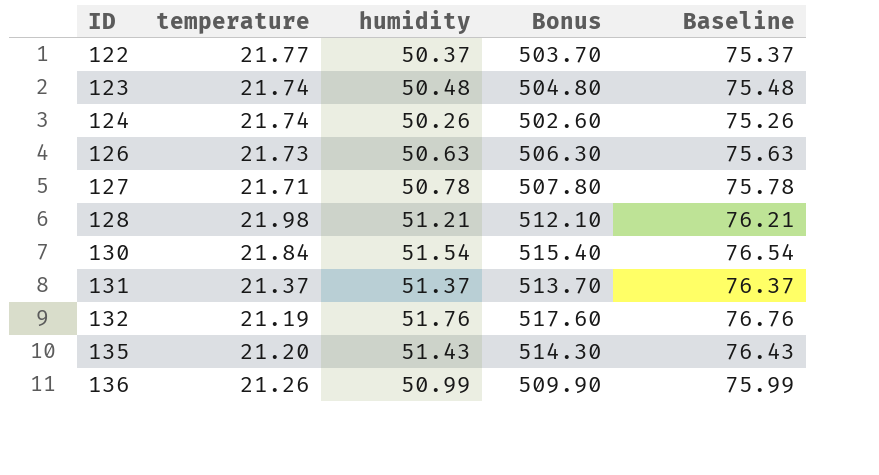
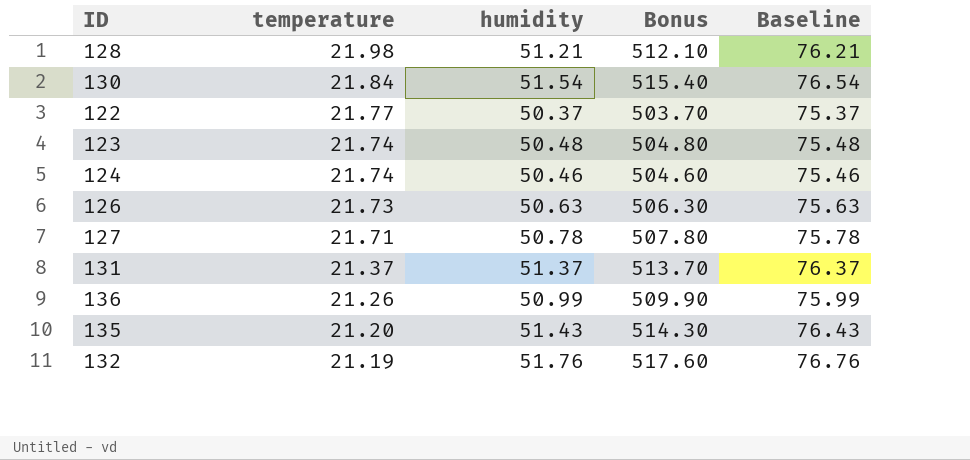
row order: ID ascending -> temperature descending
124 | humidity: 50.26 -> 50.46
124 | Bonus: 502.60 -> 504.60
124 | Baseline: 75.26 -> 75.46

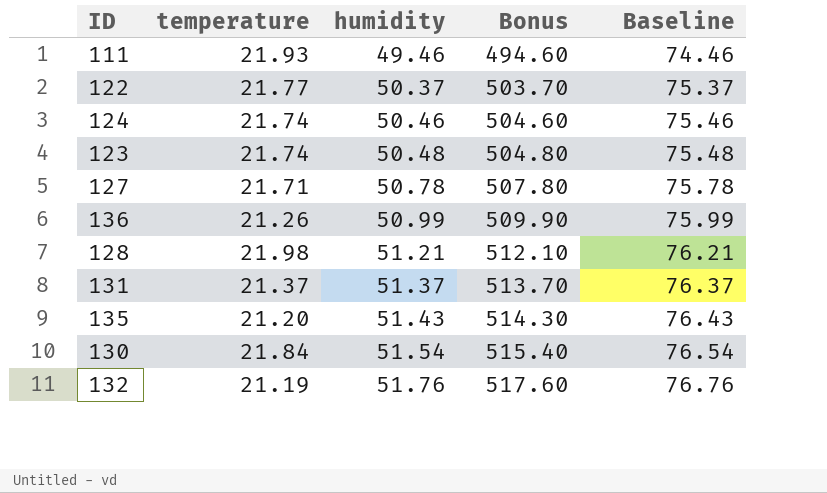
row order: temperature descending -> humidity ascending
row 126: 21.73 | 50.63 | 506.30 | 75.63 -> none
row 111: none -> 21.93 | 49.46 | 494.60 | 74.46

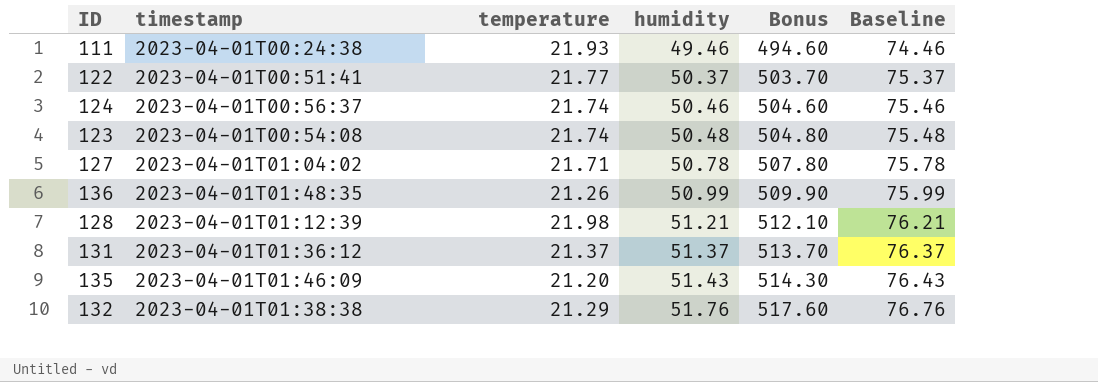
column timestamp | position: none -> 2
row 130: 21.84 | 51.54 | 515.40 | 76.54 -> none
132 | temperature: 21.19 -> 21.29

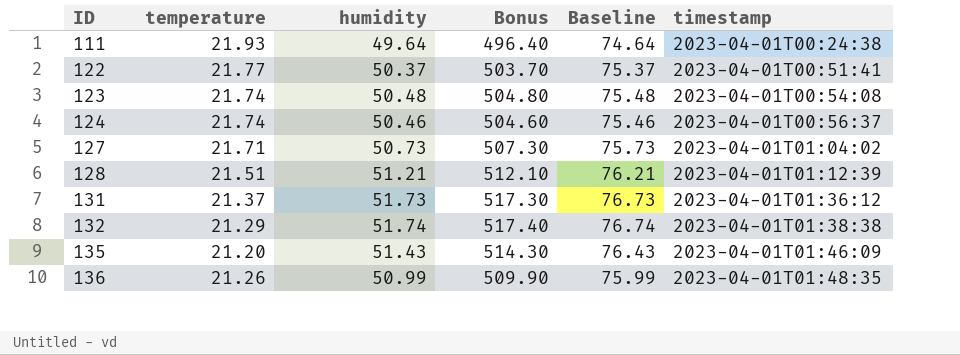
row order: humidity ascending -> ID ascending
column timestamp | position: 2 -> 6
111 | humidity: 49.46 -> 49.64
111 | Bonus: 494.60 -> 496.40
111 | Baseline: 74.46 -> 74.64
127 | humidity: 50.78 -> 50.73
127 | Bonus: 507.80 -> 507.30
127 | Baseline: 75.78 -> 75.73
128 | temperature: 21.98 -> 21.51
131 | humidity: 51.37 -> 51.73
131 | Bonus: 513.70 -> 517.30
131 | Baseline: 76.37 -> 76.73
132 | humidity: 51.76 -> 51.74
132 | Bonus: 517.60 -> 517.40
132 | Baseline: 76.76 -> 76.74

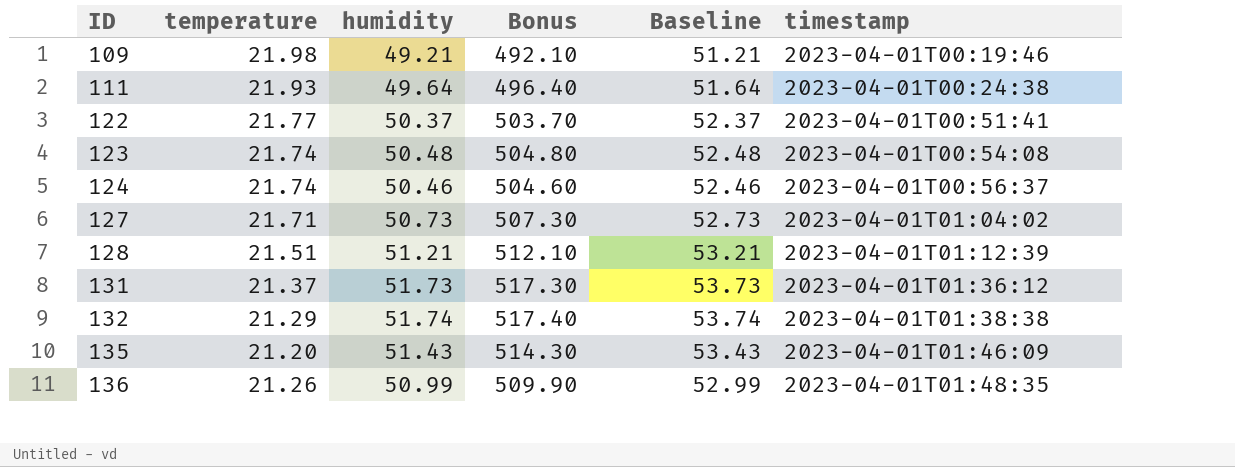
column Baseline | formula: [humidity] + 25 -> [humidity] + 2
row 109: none -> 21.98 | 49.21 | 492.10 | 51.21 | 2023-04-01T00:19:46

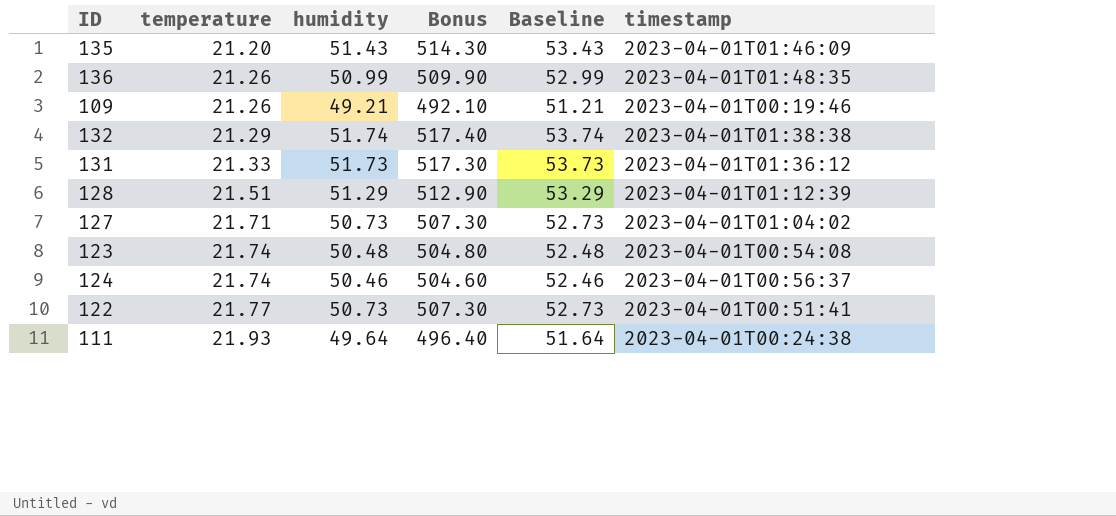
row order: ID ascending -> temperature ascending
109 | temperature: 21.98 -> 21.26
131 | temperature: 21.37 -> 21.33
128 | humidity: 51.21 -> 51.29
128 | Bonus: 512.10 -> 512.90
128 | Baseline: 53.21 -> 53.29
122 | humidity: 50.37 -> 50.73
122 | Bonus: 503.70 -> 507.30
122 | Baseline: 52.37 -> 52.73

